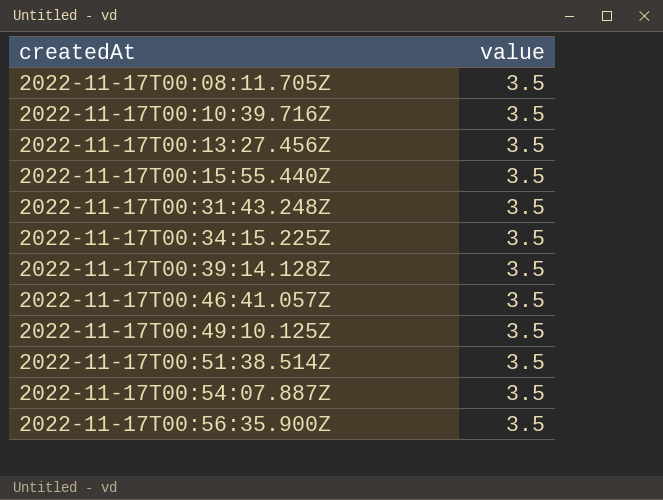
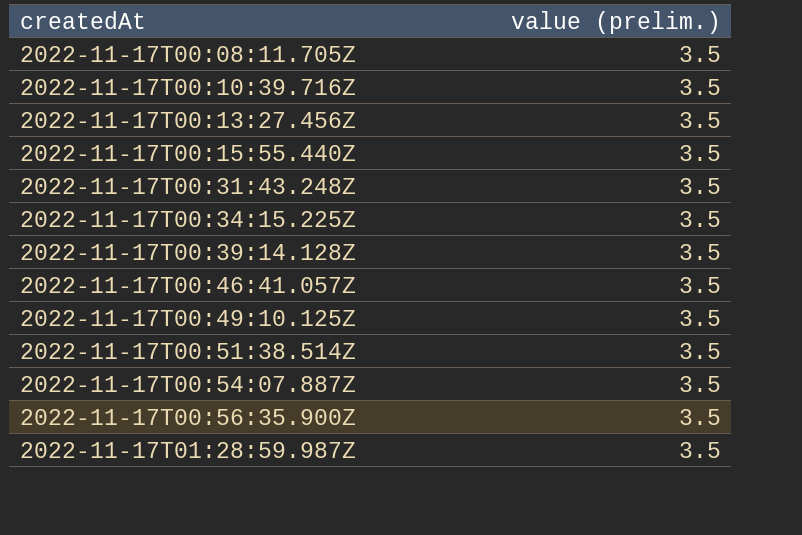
column name: value -> value (prelim.)
row 2022-11-17T01:28:59.987Z: none -> 3.5

